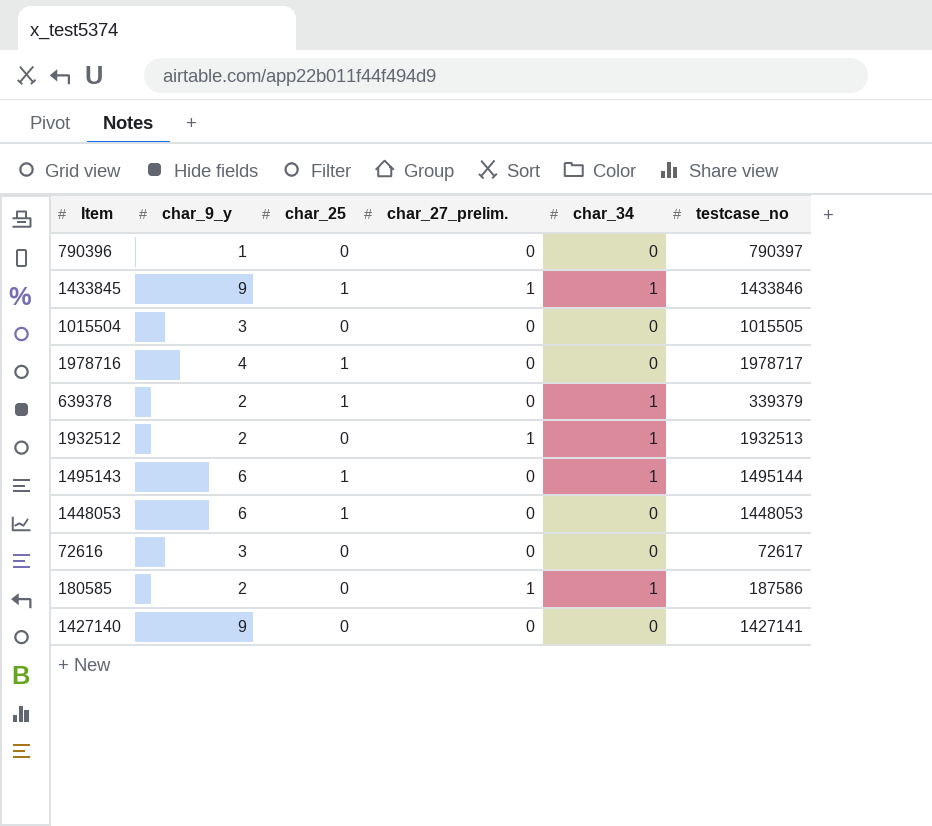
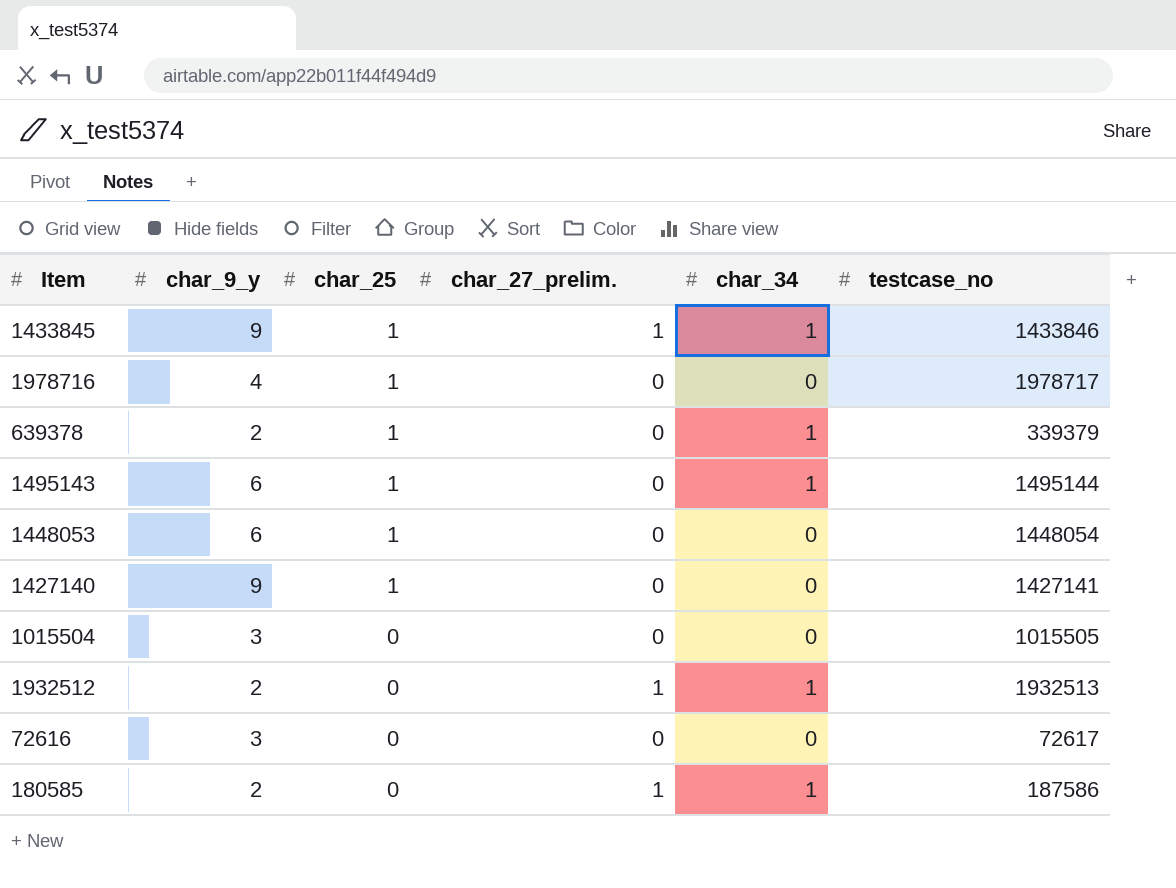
row order: none -> char_25 descending
row 790396: 1 | 0 | 0 | 0 | 790397 -> none
1448053 | testcase_no: 1448053 -> 1448054
1427140 | char_25: 0 -> 1

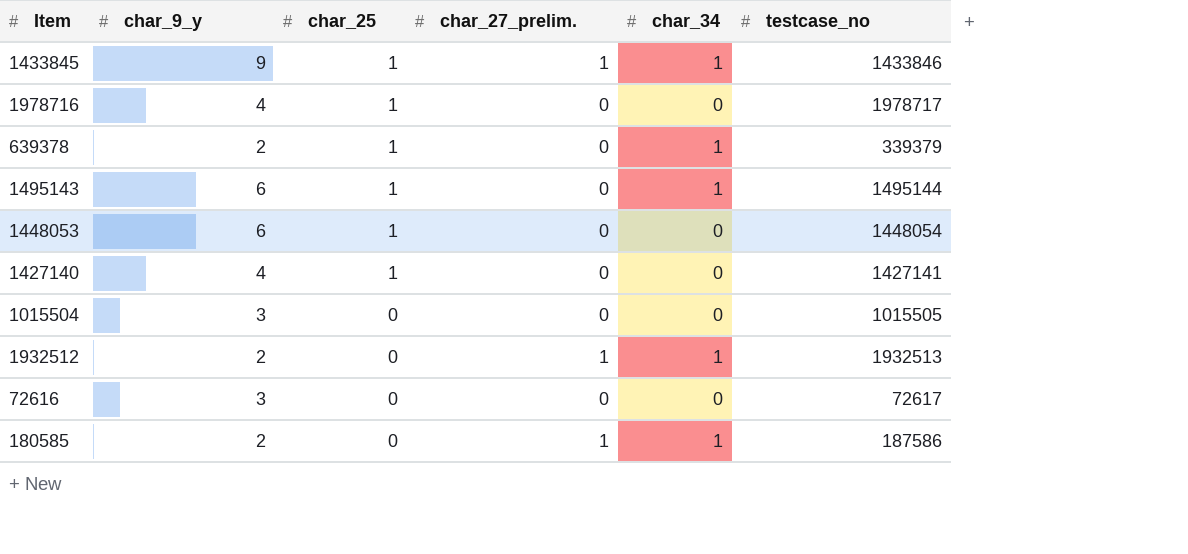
1427140 | char_9_y: 9 -> 4

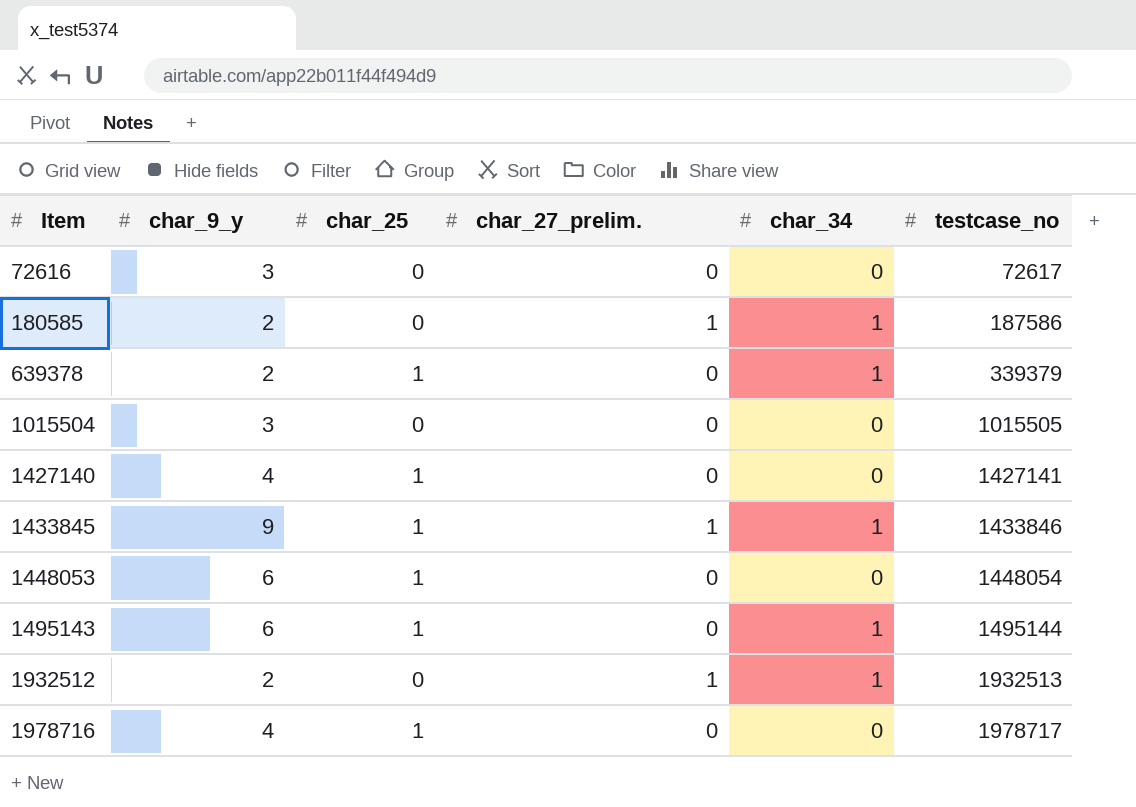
row order: char_25 descending -> Item ascending

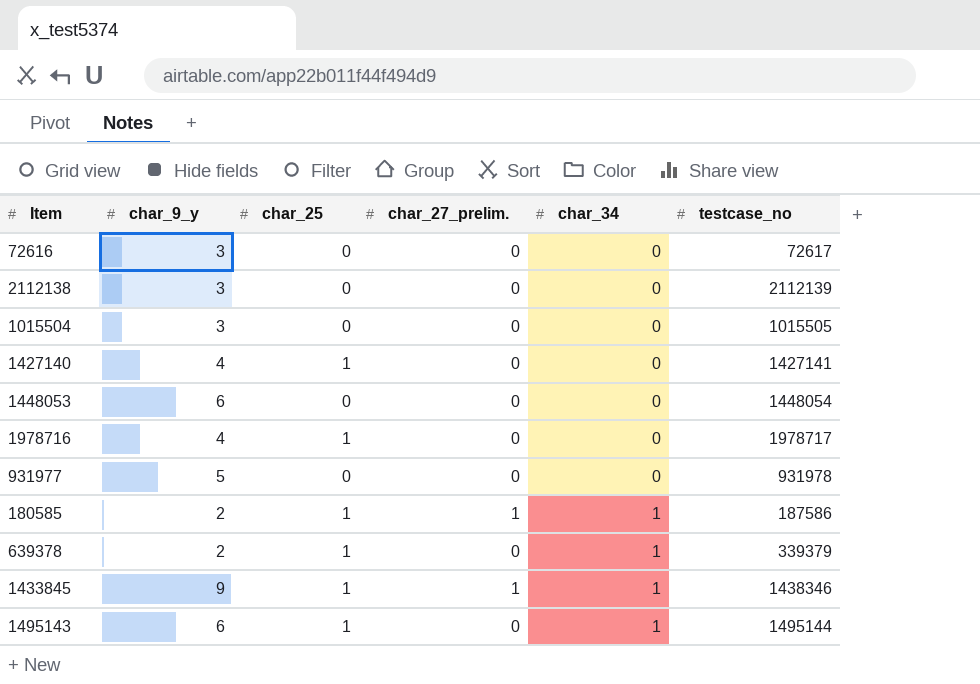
row order: Item ascending -> char_34 ascending
row 1932512: 2 | 0 | 1 | 1 | 1932513 -> none
row 2112138: none -> 3 | 0 | 0 | 0 | 2112139
1448053 | char_25: 1 -> 0
row 931977: none -> 5 | 0 | 0 | 0 | 931978
180585 | char_25: 0 -> 1
1433845 | testcase_no: 1433846 -> 1438346

